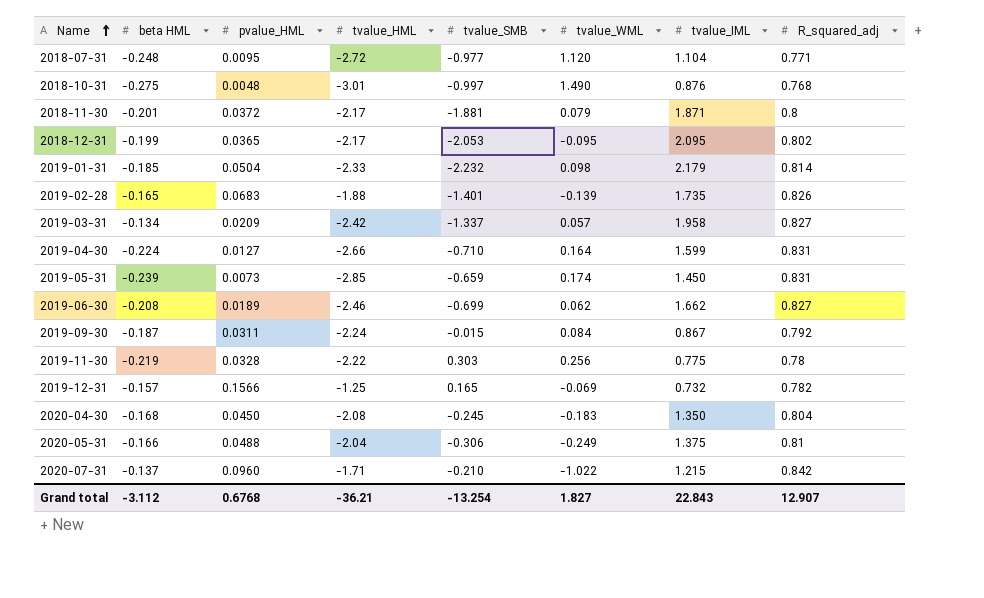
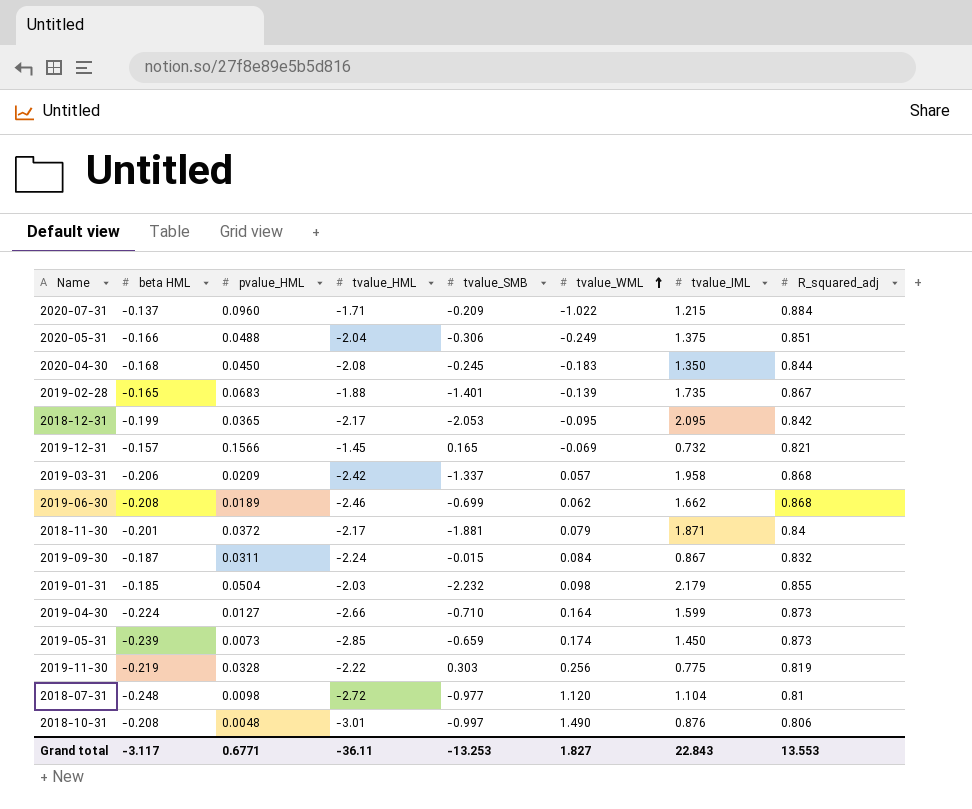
row order: Name ascending -> tvalue_WML ascending
2020-07-31 | tvalue_SMB: -0.210 -> -0.209
2020-07-31 | R_squared_adj: 0.842 -> 0.884
2020-05-31 | R_squared_adj: 0.81 -> 0.851
2020-04-30 | R_squared_adj: 0.804 -> 0.844
2019-02-28 | R_squared_adj: 0.826 -> 0.867
2018-12-31 | R_squared_adj: 0.802 -> 0.842
2019-12-31 | tvalue_HML: -1.25 -> -1.45
2019-12-31 | R_squared_adj: 0.782 -> 0.821
2019-03-31 | beta HML: -0.134 -> -0.206
2019-03-31 | R_squared_adj: 0.827 -> 0.868
2019-06-30 | R_squared_adj: 0.827 -> 0.868
2018-11-30 | R_squared_adj: 0.8 -> 0.84
2019-09-30 | R_squared_adj: 0.792 -> 0.832
2019-01-31 | tvalue_HML: -2.33 -> -2.03
2019-01-31 | R_squared_adj: 0.814 -> 0.855
2019-04-30 | R_squared_adj: 0.831 -> 0.873
2019-05-31 | R_squared_adj: 0.831 -> 0.873
2019-11-30 | R_squared_adj: 0.78 -> 0.819
2018-07-31 | pvalue_HML: 0.0095 -> 0.0098
2018-07-31 | R_squared_adj: 0.771 -> 0.81
2018-10-31 | beta HML: -0.275 -> -0.208
2018-10-31 | R_squared_adj: 0.768 -> 0.806
Grand total | beta HML: -3.112 -> -3.117
Grand total | pvalue_HML: 0.6768 -> 0.6771
Grand total | tvalue_HML: -36.21 -> -36.11
Grand total | tvalue_SMB: -13.254 -> -13.253
Grand total | R_squared_adj: 12.907 -> 13.553

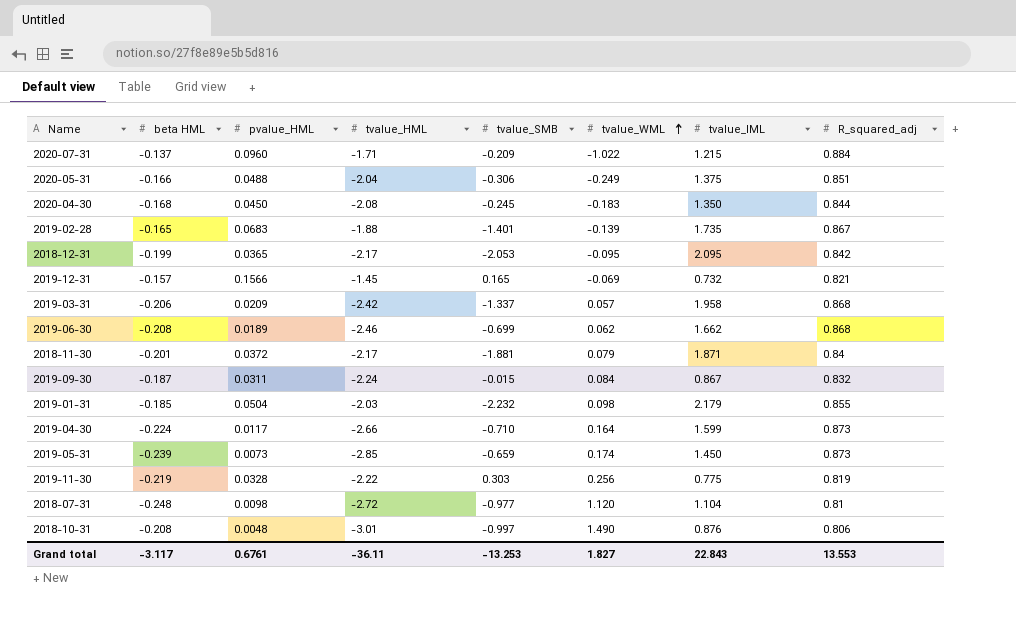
2019-04-30 | pvalue_HML: 0.0127 -> 0.0117
Grand total | pvalue_HML: 0.6771 -> 0.6761

